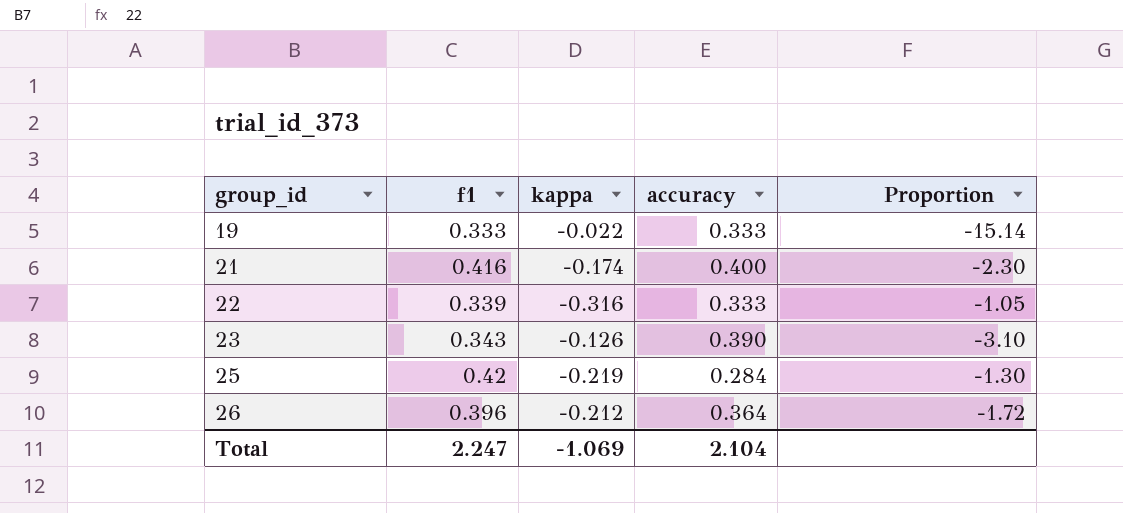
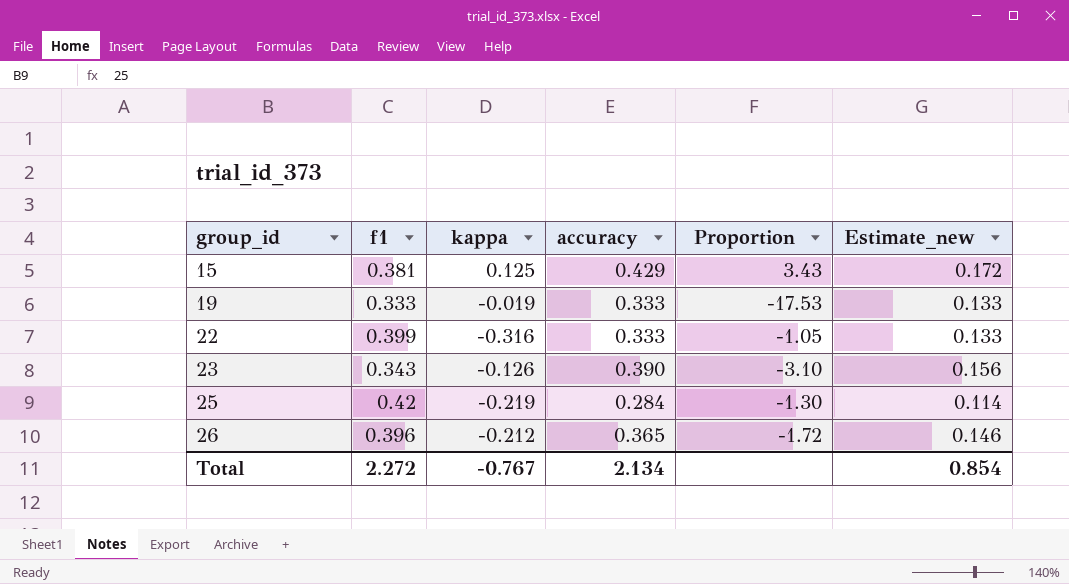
column Estimate_new | formula: none -> [accuracy] * 0.4
row 21: 0.416 | -0.174 | 0.400 | -2.30 -> none
row 15: none -> 0.381 | 0.125 | 0.429 | 3.43 | 0.172
19 | kappa: -0.022 -> -0.019
19 | Proportion: -15.14 -> -17.53
22 | f1: 0.339 -> 0.399
26 | accuracy: 0.364 -> 0.365
Total | f1: 2.247 -> 2.272
Total | kappa: -1.069 -> -0.767
Total | accuracy: 2.104 -> 2.134

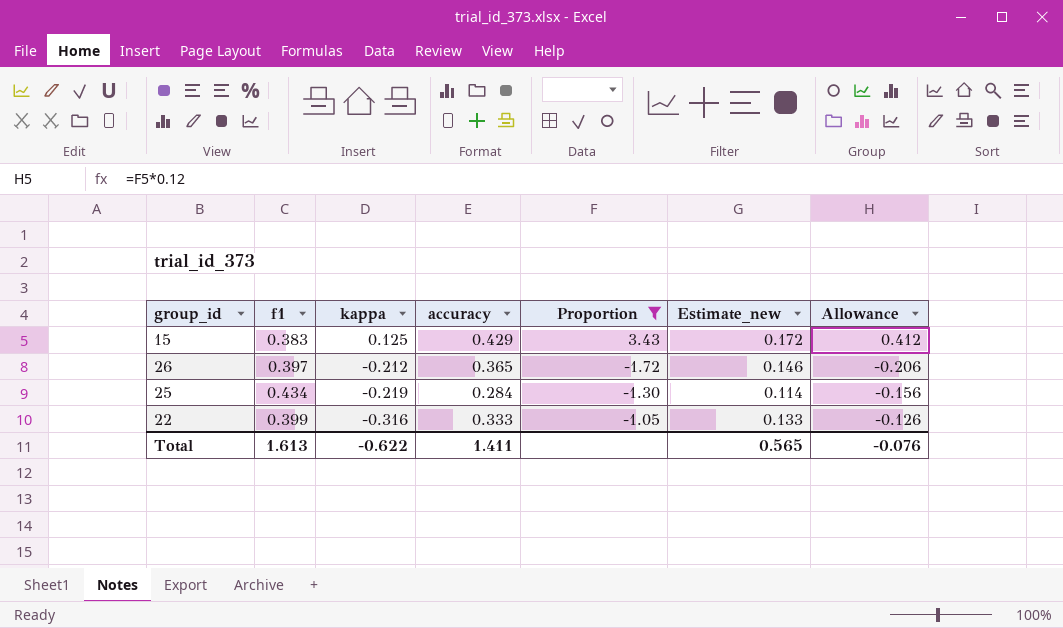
filter: none -> Proportion >= -1.72
row order: group_id ascending -> kappa descending
column Allowance | formula: none -> [Proportion] * 0.12
15 | f1: 0.381 -> 0.383
26 | f1: 0.396 -> 0.397
25 | f1: 0.42 -> 0.434
Total | f1: 2.272 -> 1.613
Total | kappa: -0.767 -> -0.622
Total | accuracy: 2.134 -> 1.411
Total | Estimate_new: 0.854 -> 0.565

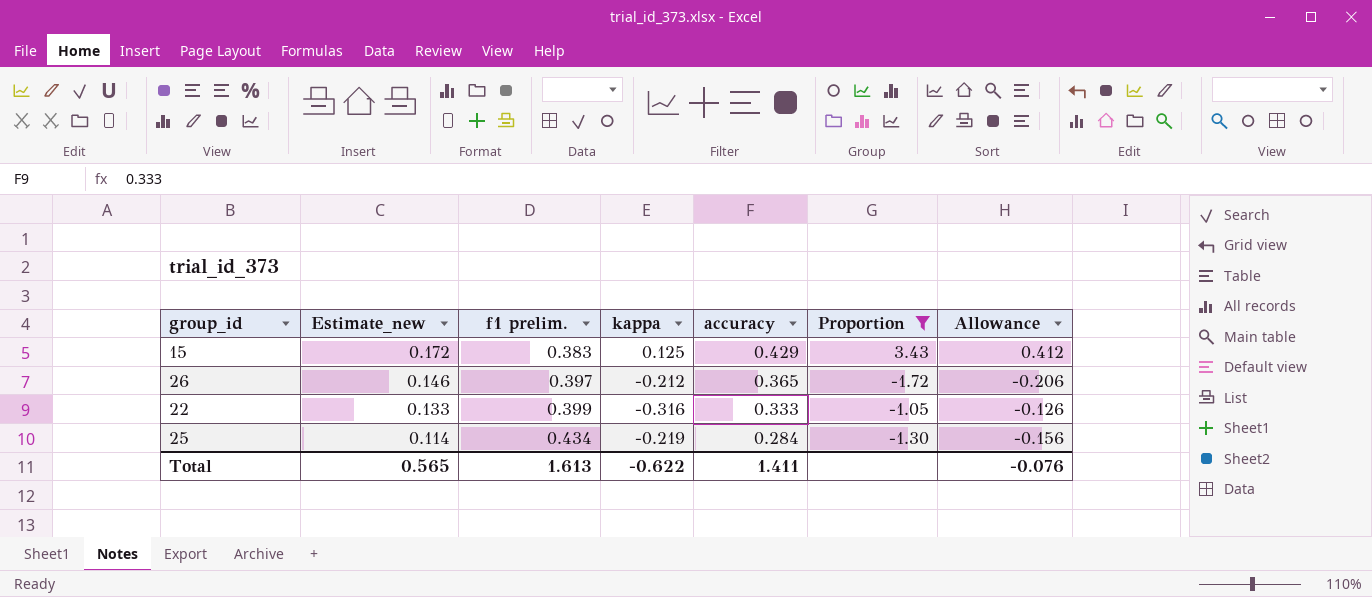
row order: kappa descending -> Estimate_new descending
column Estimate_new | position: 6 -> 2
column name: f1 -> f1 prelim.

